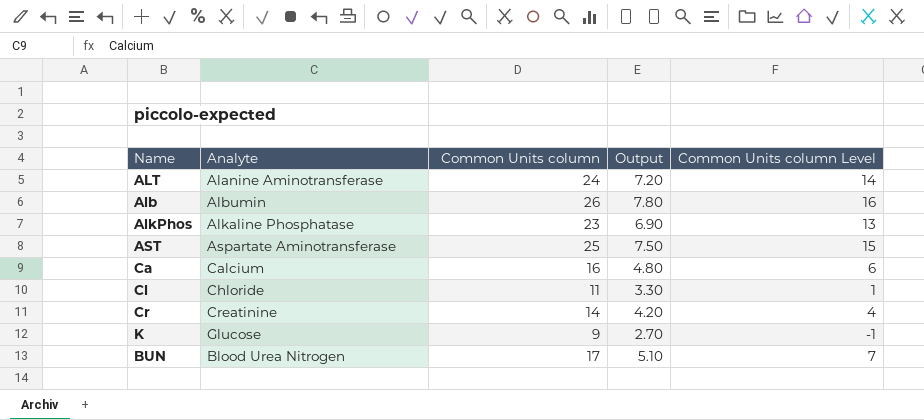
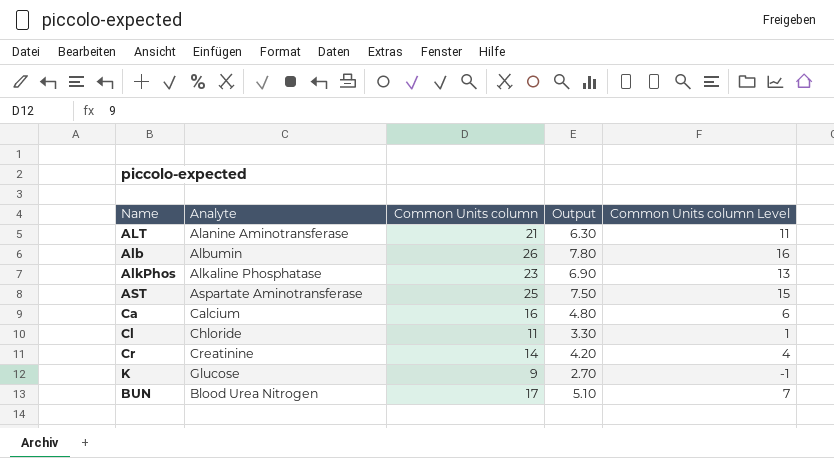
ALT | Common Units column: 24 -> 21
ALT | Output: 7.20 -> 6.30
ALT | Common Units column Level: 14 -> 11

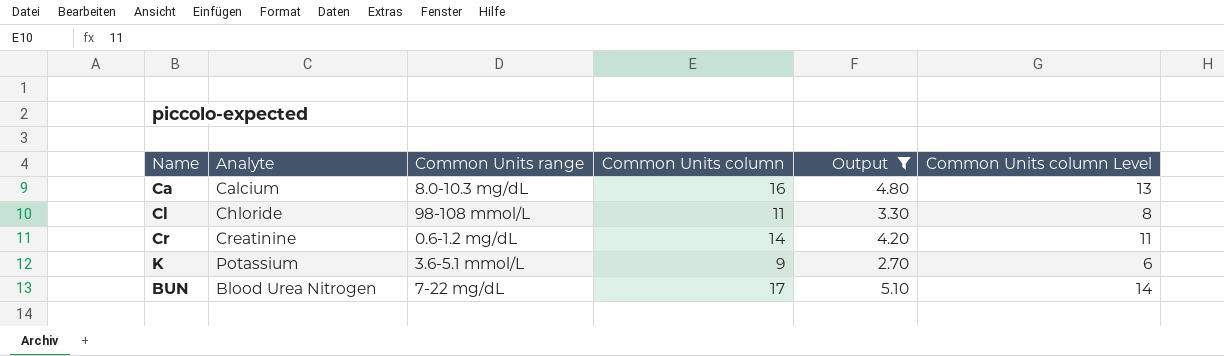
filter: none -> Output <= 5.10
column Common Units range | position: none -> 3
column Common Units column Level | formula: [Common Units column] - 10 -> [Common Units column] - 3
K | Analyte: Glucose -> Potassium

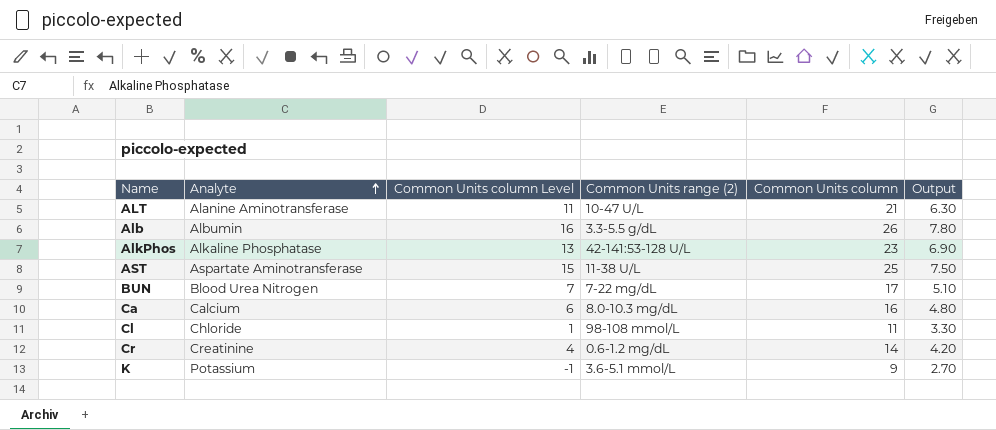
filter: Output <= 5.10 -> none
row order: none -> Analyte ascending
column Common Units column Level | formula: [Common Units column] - 3 -> [Common Units column] - 10
column Common Units column Level | position: 6 -> 3
column name: Common Units range -> Common Units range (2)

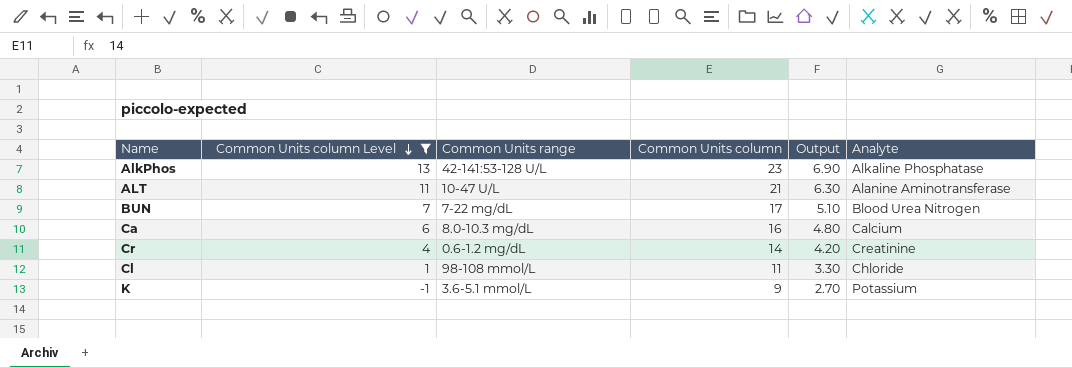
filter: none -> Common Units column Level <= 13
row order: Analyte ascending -> Common Units column Level descending
column name: Common Units range (2) -> Common Units range
column Analyte | position: 2 -> 6

